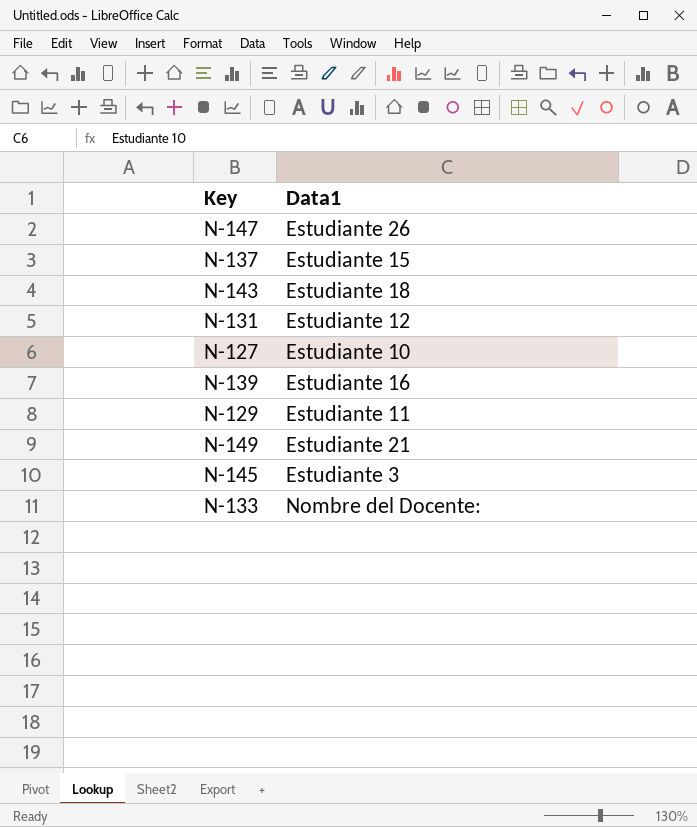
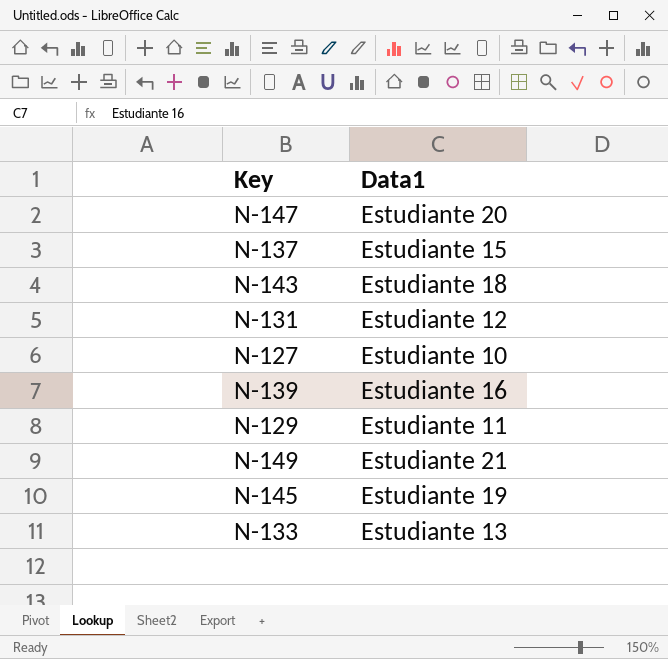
N-147 | Data1: Estudiante 26 -> Estudiante 20
N-145 | Data1: Estudiante 3 -> Estudiante 19
N-133 | Data1: Nombre del Docente: -> Estudiante 13

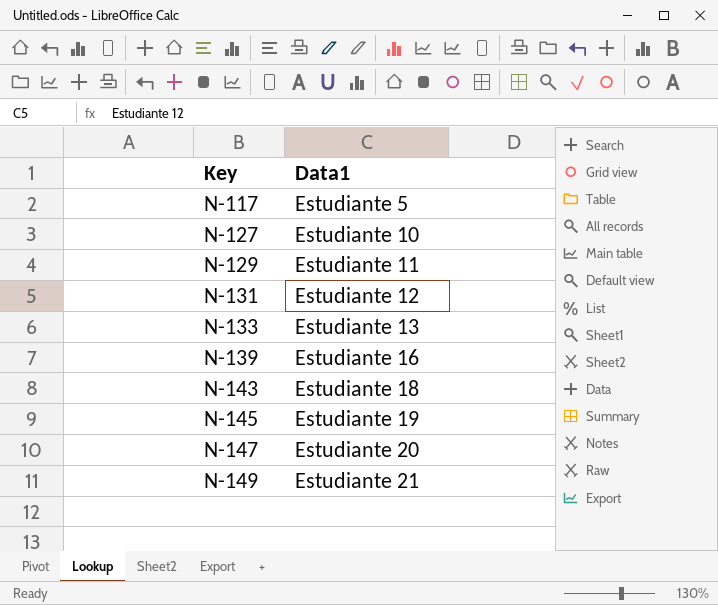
row order: none -> Key ascending
row N-137: Estudiante 15 -> none
row N-117: none -> Estudiante 5

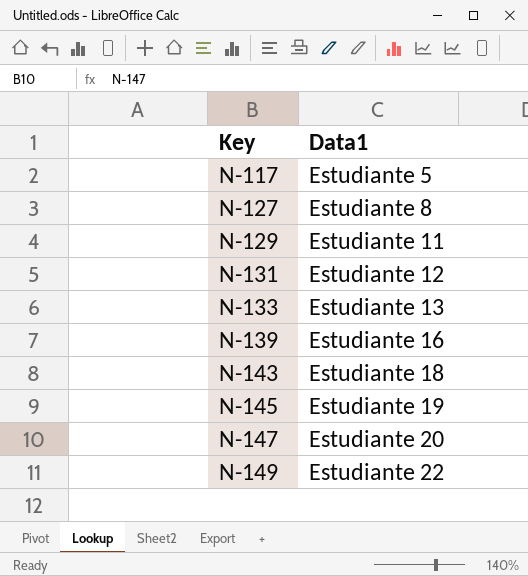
N-127 | Data1: Estudiante 10 -> Estudiante 8
N-149 | Data1: Estudiante 21 -> Estudiante 22

